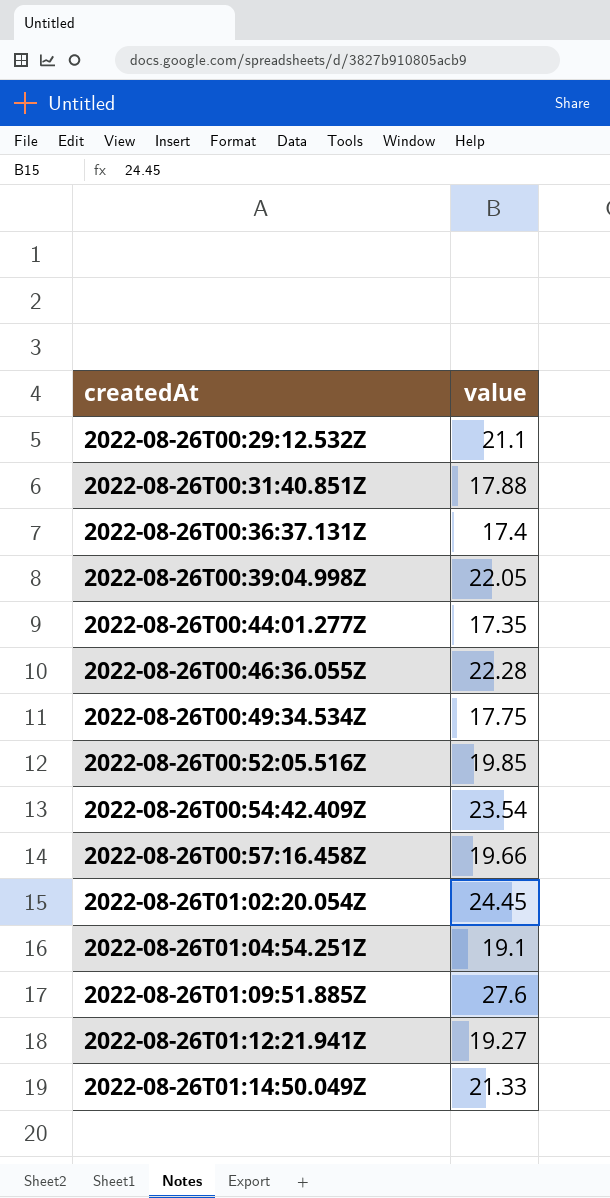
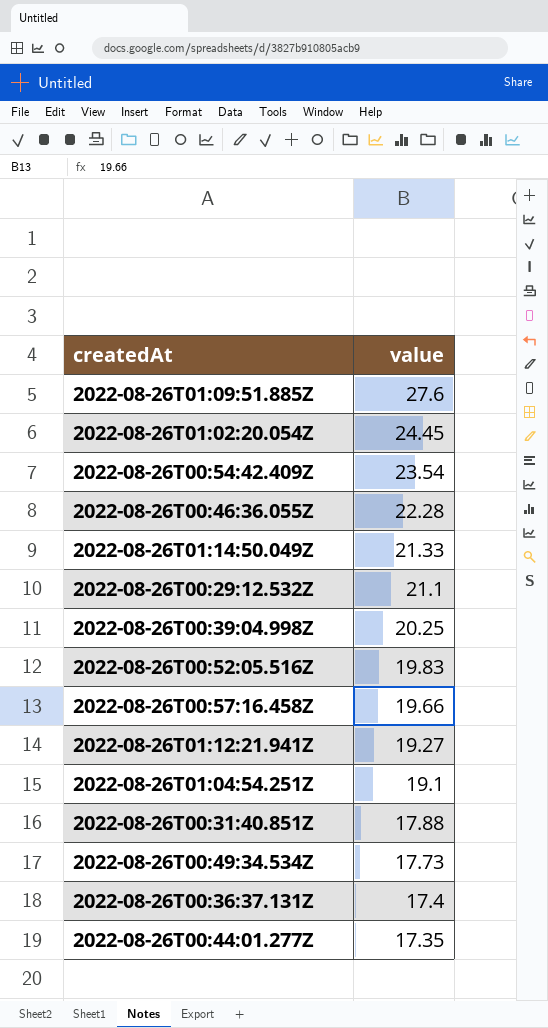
row order: createdAt ascending -> value descending
2022-08-26T00:39:04.998Z | value: 22.05 -> 20.25
2022-08-26T00:52:05.516Z | value: 19.85 -> 19.83
2022-08-26T00:49:34.534Z | value: 17.75 -> 17.73

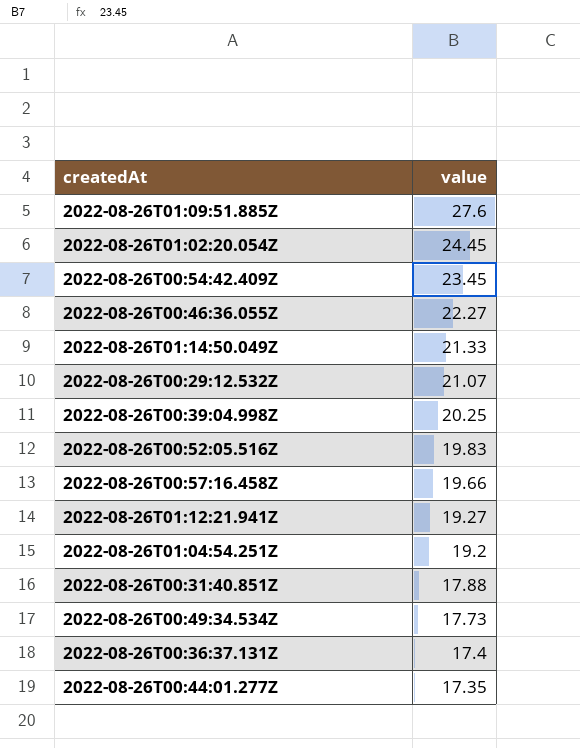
2022-08-26T00:54:42.409Z | value: 23.54 -> 23.45
2022-08-26T00:46:36.055Z | value: 22.28 -> 22.27
2022-08-26T00:29:12.532Z | value: 21.1 -> 21.07
2022-08-26T01:04:54.251Z | value: 19.1 -> 19.2

